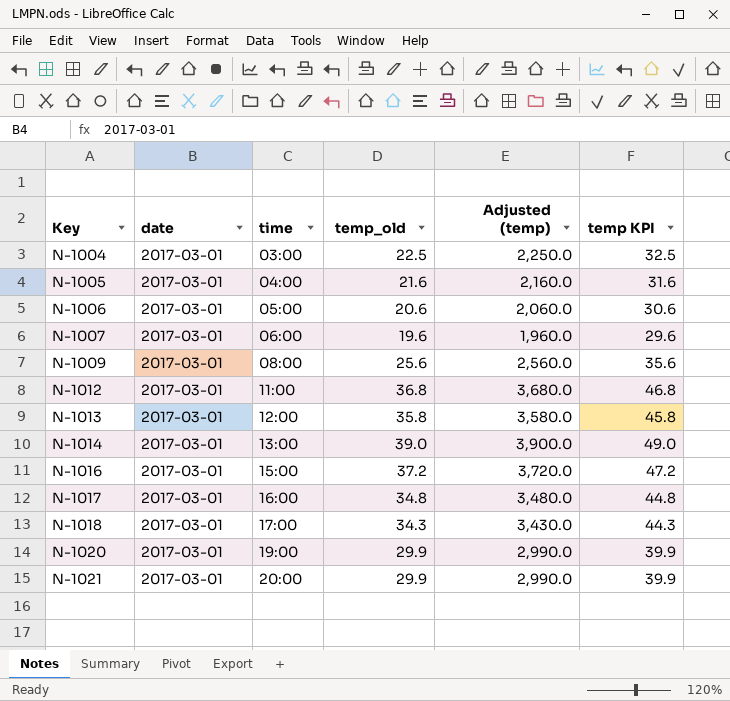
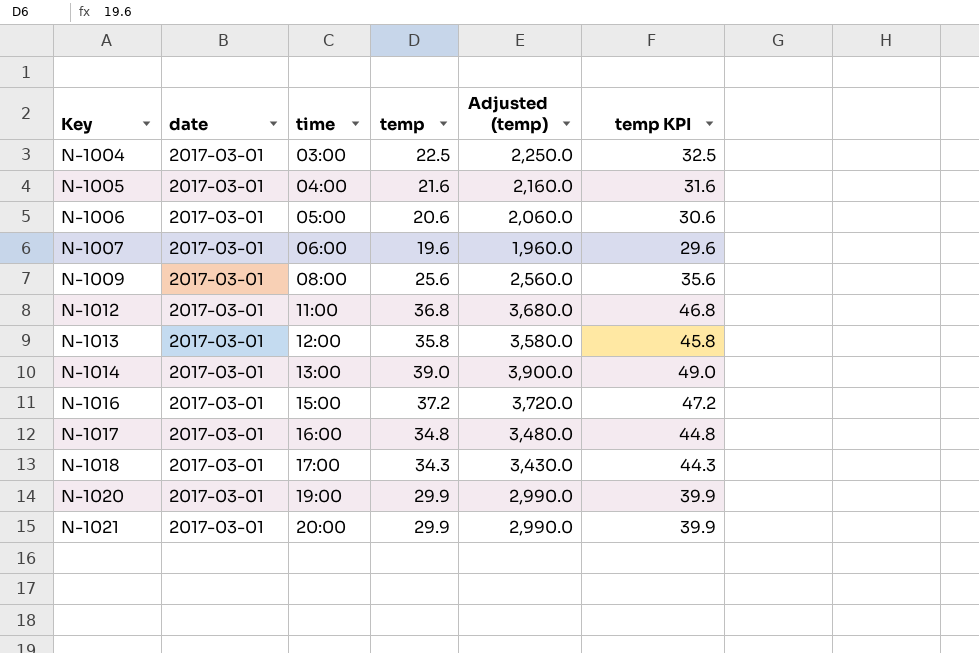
column name: temp_old -> temp

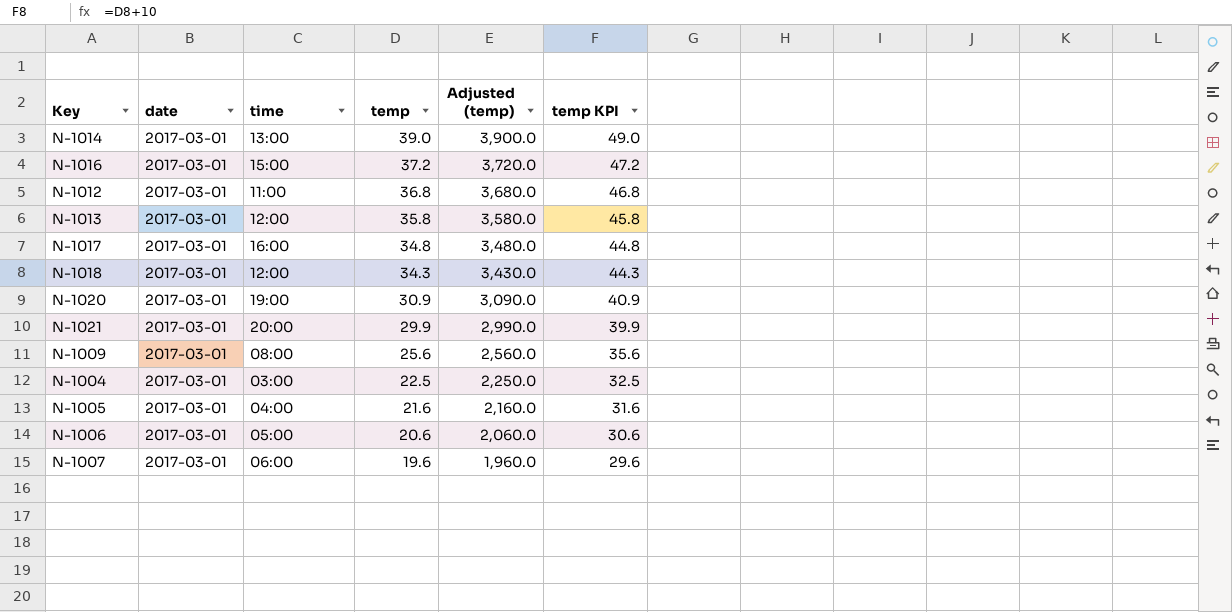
row order: Key ascending -> temp descending
N-1018 | time: 17:00 -> 12:00
N-1020 | temp: 29.9 -> 30.9
N-1020 | Adjusted (temp): 2,990.0 -> 3,090.0
N-1020 | temp KPI: 39.9 -> 40.9

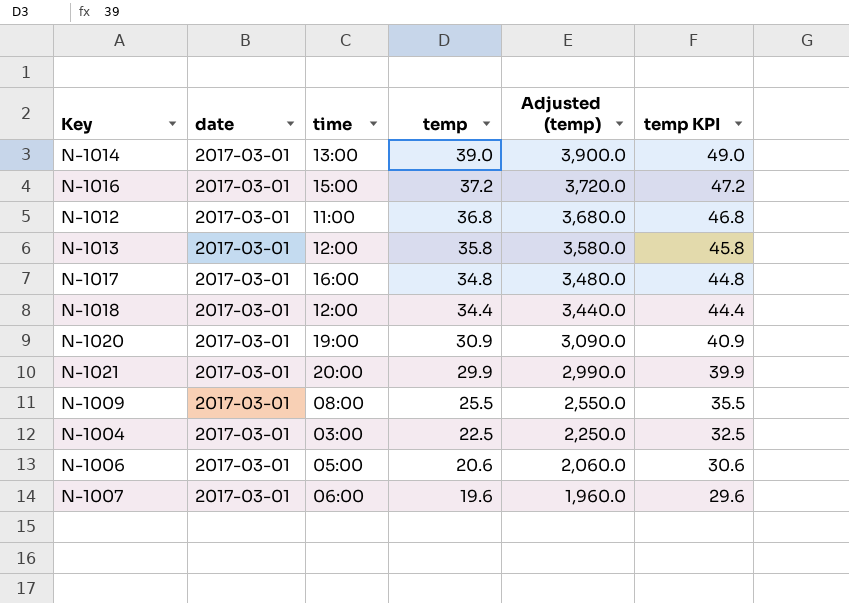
row N-1005: 2017-03-01 | 04:00 | 21.6 | 2,160.0 | 31.6 -> none
N-1018 | temp: 34.3 -> 34.4
N-1018 | Adjusted (temp): 3,430.0 -> 3,440.0
N-1018 | temp KPI: 44.3 -> 44.4
N-1009 | temp: 25.6 -> 25.5
N-1009 | Adjusted (temp): 2,560.0 -> 2,550.0
N-1009 | temp KPI: 35.6 -> 35.5

